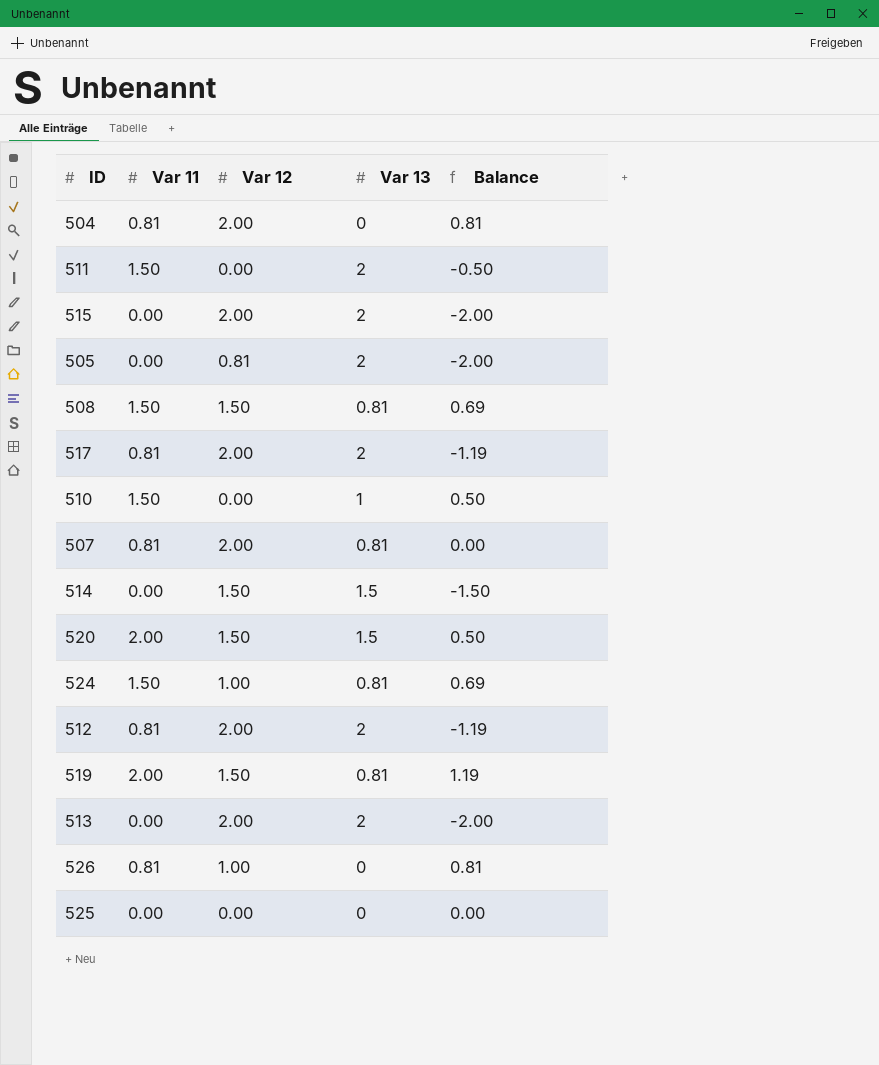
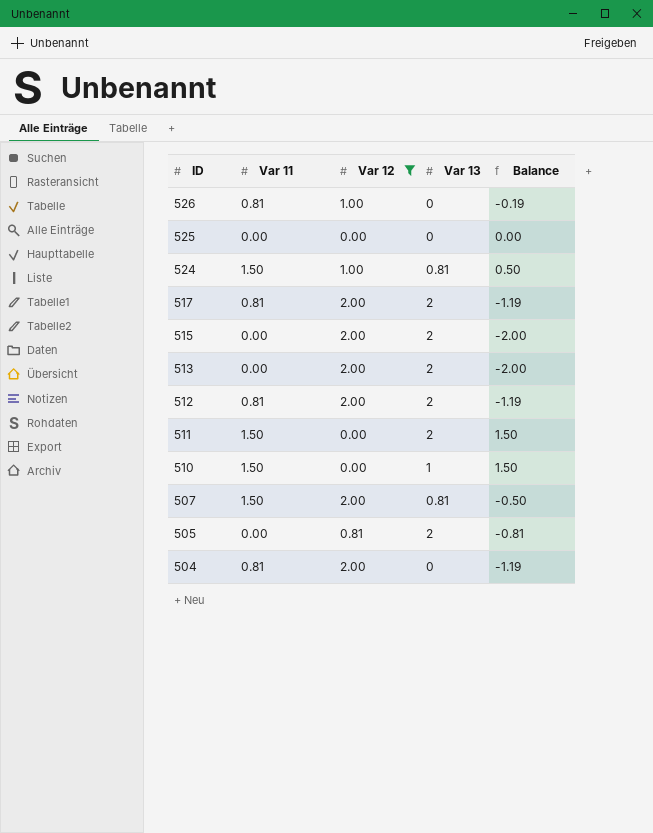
filter: none -> Var 12 != 1.50
row order: none -> ID descending
column Balance | formula: [Var 11] - [Var 13] -> [Var 11] - [Var 12]
507 | Var 11: 0.81 -> 1.50

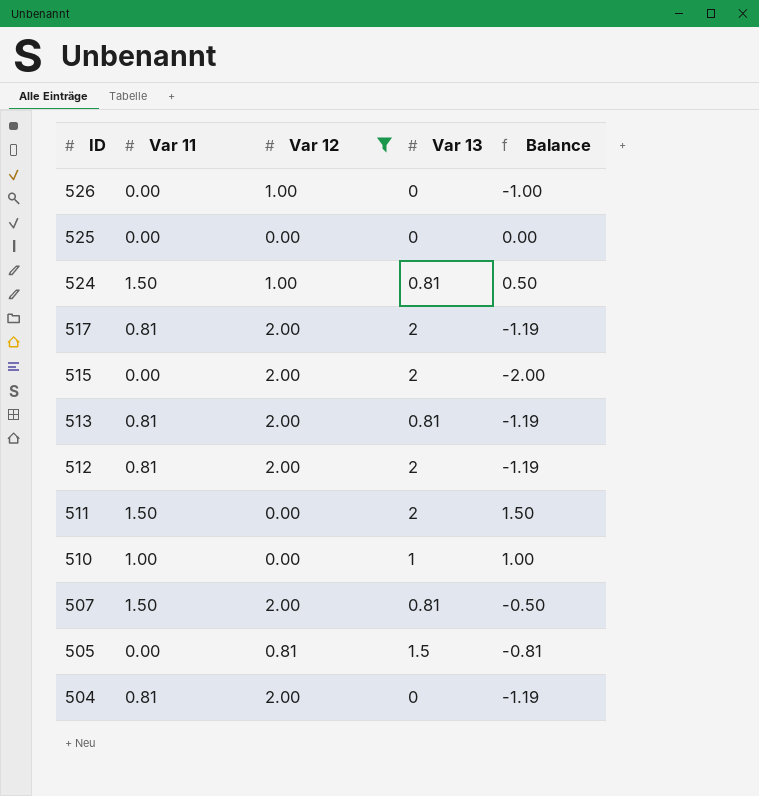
526 | Var 11: 0.81 -> 0.00
526 | Balance: -0.19 -> -1.00
513 | Var 11: 0.00 -> 0.81
513 | Var 13: 2 -> 0.81
513 | Balance: -2.00 -> -1.19
510 | Var 11: 1.50 -> 1.00
510 | Balance: 1.50 -> 1.00
505 | Var 13: 2 -> 1.5

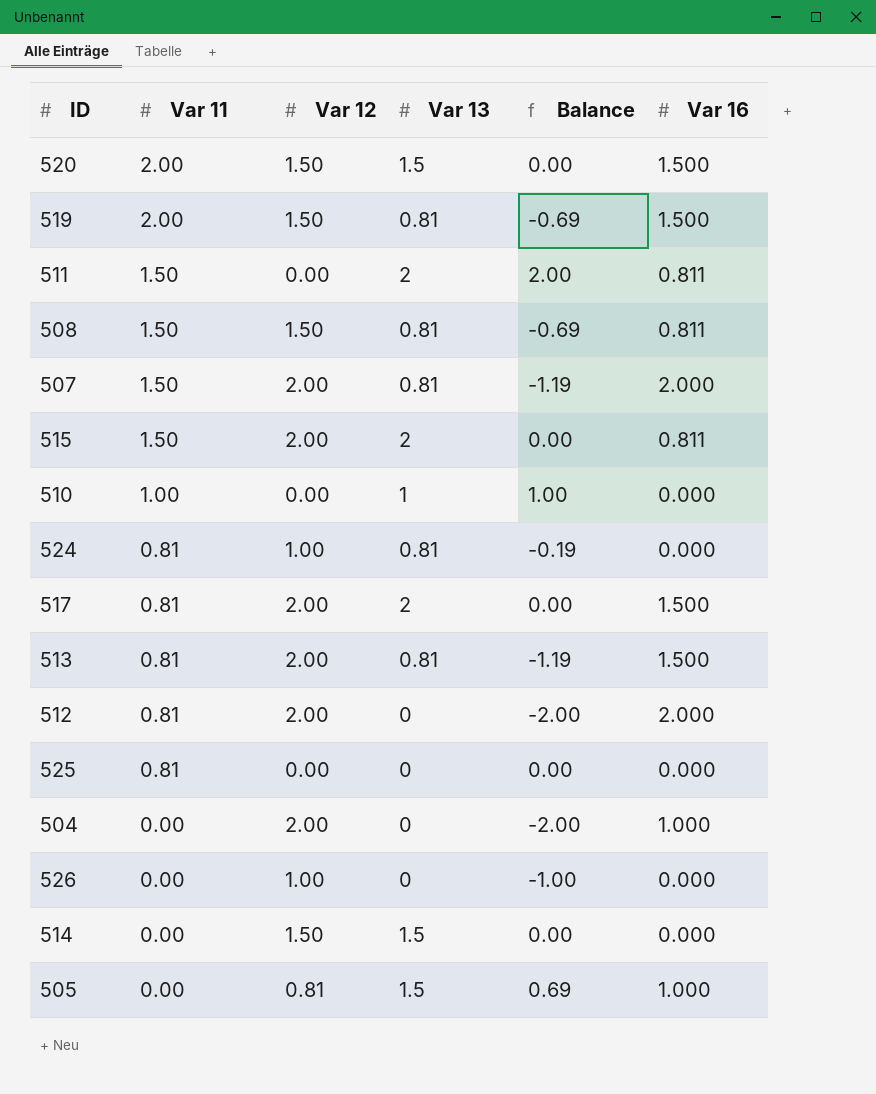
filter: Var 12 != 1.50 -> none
row order: ID descending -> Var 11 descending
column Balance | formula: [Var 11] - [Var 12] -> [Var 13] - [Var 12]
column Var 16 | position: none -> 6
515 | Var 11: 0.00 -> 1.50
524 | Var 11: 1.50 -> 0.81
512 | Var 13: 2 -> 0
525 | Var 11: 0.00 -> 0.81
504 | Var 11: 0.81 -> 0.00

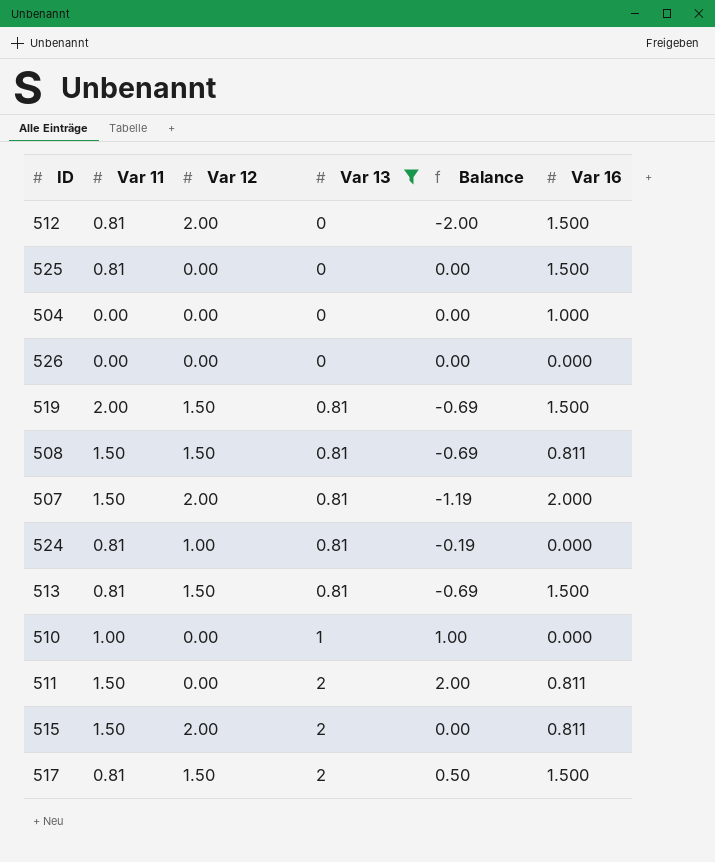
filter: none -> Var 13 != 1.5
row order: Var 11 descending -> Var 13 ascending
512 | Var 16: 2.000 -> 1.500
525 | Var 16: 0.000 -> 1.500
504 | Var 12: 2.00 -> 0.00
504 | Balance: -2.00 -> 0.00
526 | Var 12: 1.00 -> 0.00
526 | Balance: -1.00 -> 0.00
513 | Var 12: 2.00 -> 1.50
513 | Balance: -1.19 -> -0.69
517 | Var 12: 2.00 -> 1.50
517 | Balance: 0.00 -> 0.50

